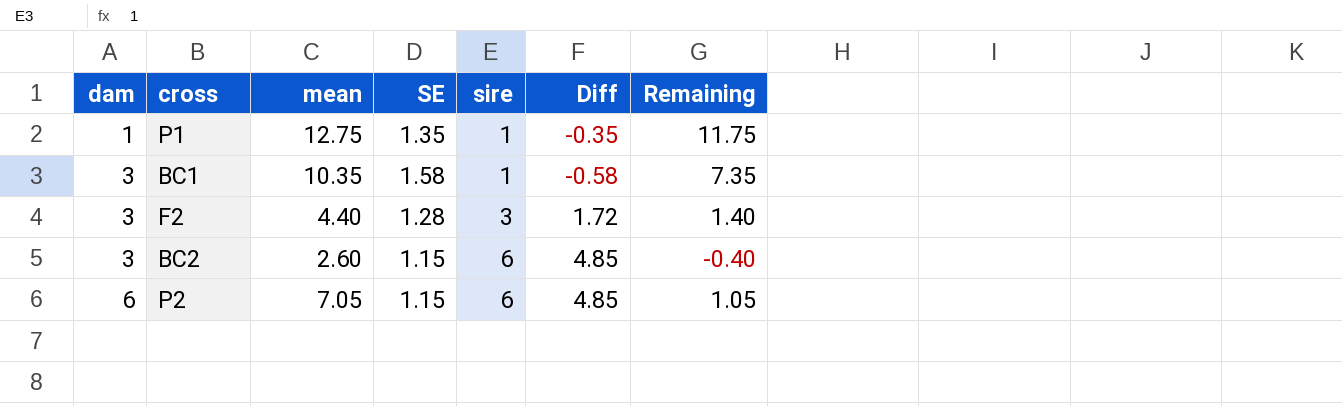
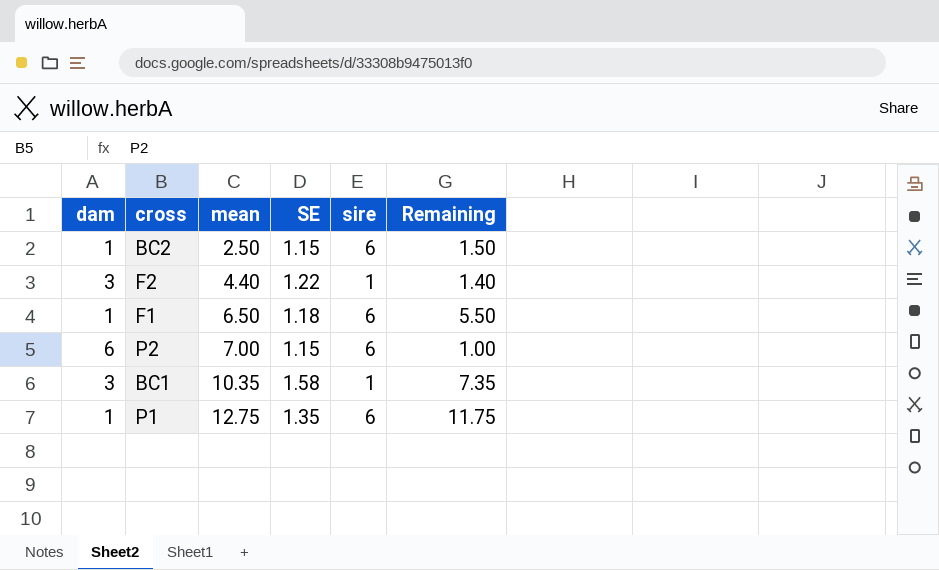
row order: dam ascending -> mean ascending
column Diff | formula: [sire] - [SE] -> none
BC2 | dam: 3 -> 1
BC2 | mean: 2.60 -> 2.50
BC2 | Remaining: -0.40 -> 1.50
F2 | SE: 1.28 -> 1.22
F2 | sire: 3 -> 1
row F1: none -> 1 | 6.50 | 1.18 | 6 | 5.50
P2 | mean: 7.05 -> 7.00
P2 | Remaining: 1.05 -> 1.00
P1 | sire: 1 -> 6

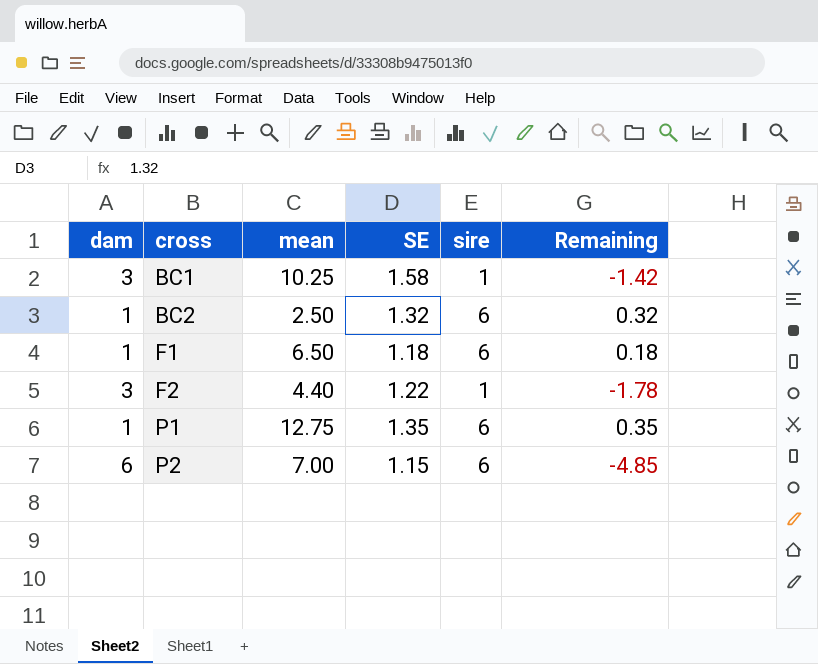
row order: mean ascending -> cross ascending
column Remaining | formula: [mean] - [dam] -> [SE] - [dam]
BC1 | mean: 10.35 -> 10.25
BC2 | SE: 1.15 -> 1.32

